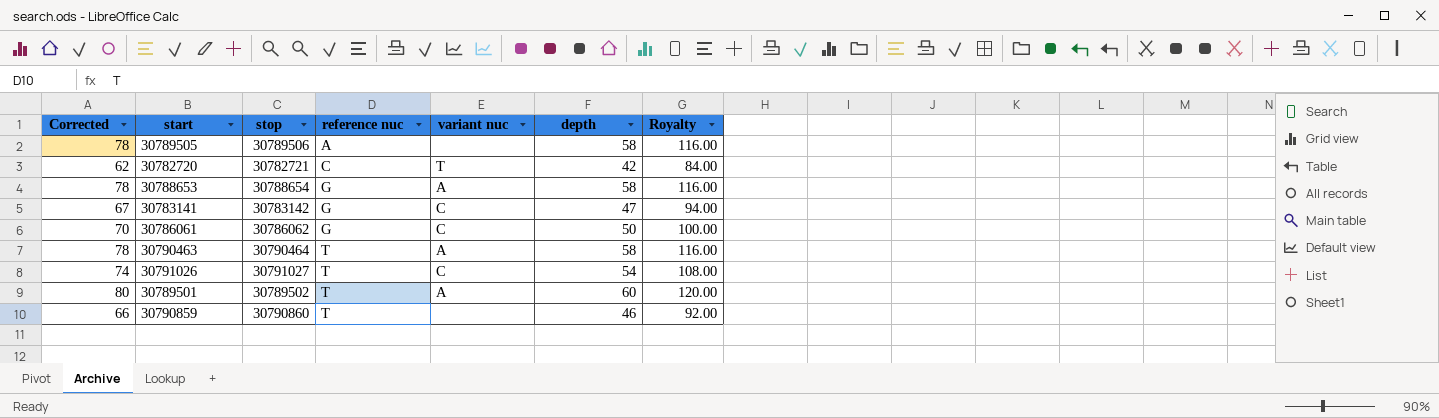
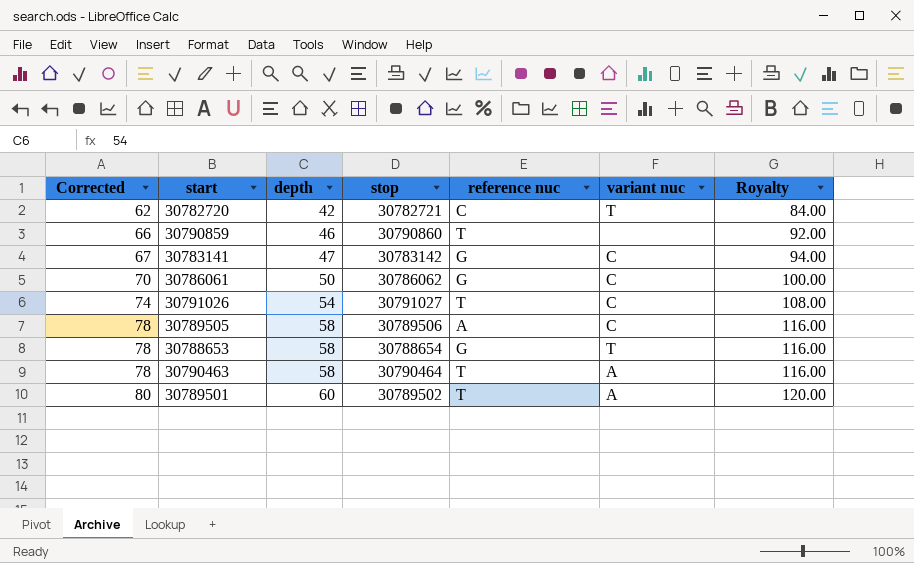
row order: reference nuc ascending -> Corrected ascending
column depth | position: 6 -> 3
30789505 | variant nuc: none -> C
30788653 | variant nuc: A -> T

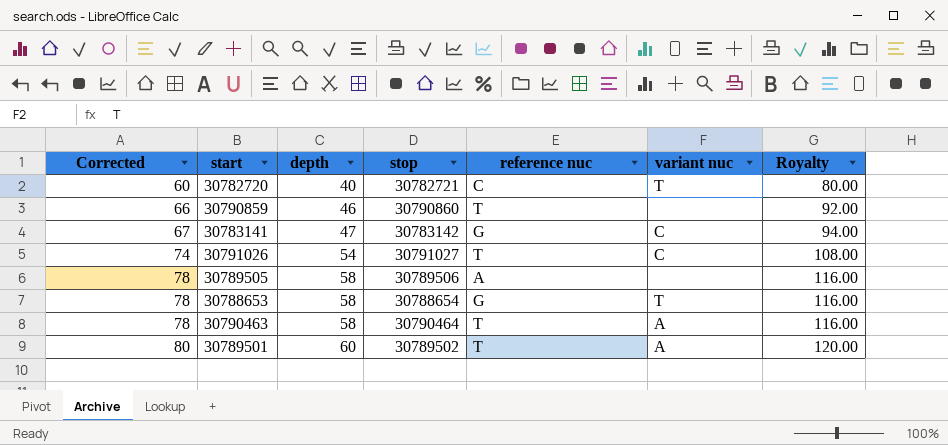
row 30786061: 70 | 50 | 30786062 | G | C | 100.00 -> none
30782720 | Corrected: 62 -> 60
30782720 | depth: 42 -> 40
30782720 | Royalty: 84.00 -> 80.00
30789505 | variant nuc: C -> none

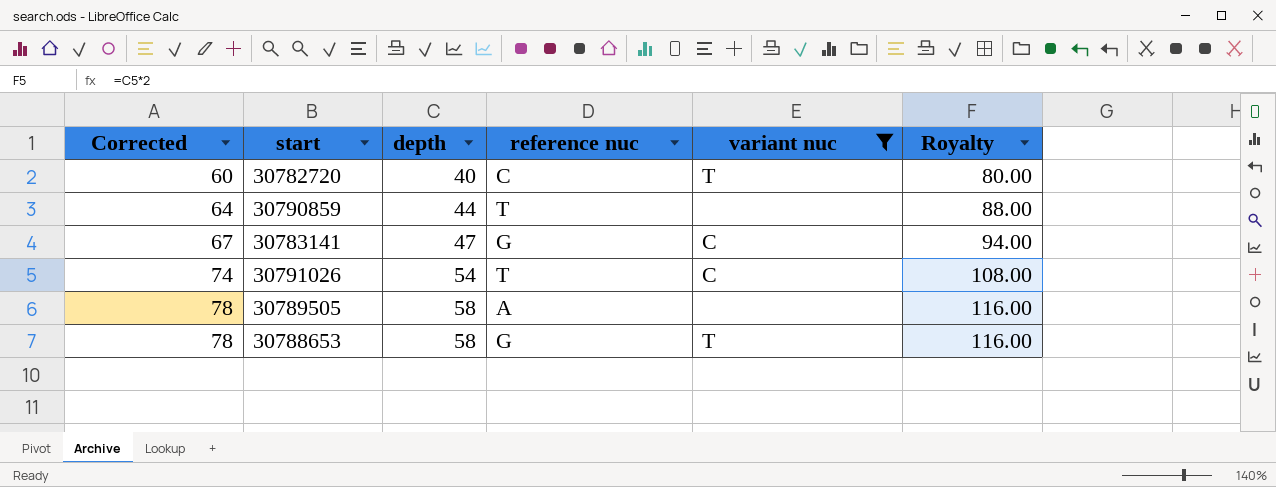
filter: none -> variant nuc != A
column stop | position: 4 -> none
30790859 | Corrected: 66 -> 64
30790859 | depth: 46 -> 44
30790859 | Royalty: 92.00 -> 88.00

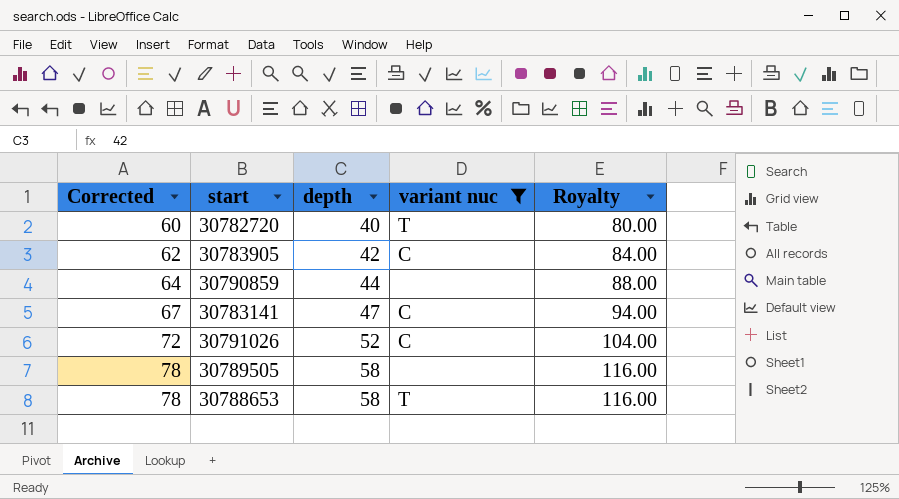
column reference nuc | position: 4 -> none
row 30783905: none -> 62 | 42 | C | 84.00
30791026 | Corrected: 74 -> 72
30791026 | depth: 54 -> 52
30791026 | Royalty: 108.00 -> 104.00

